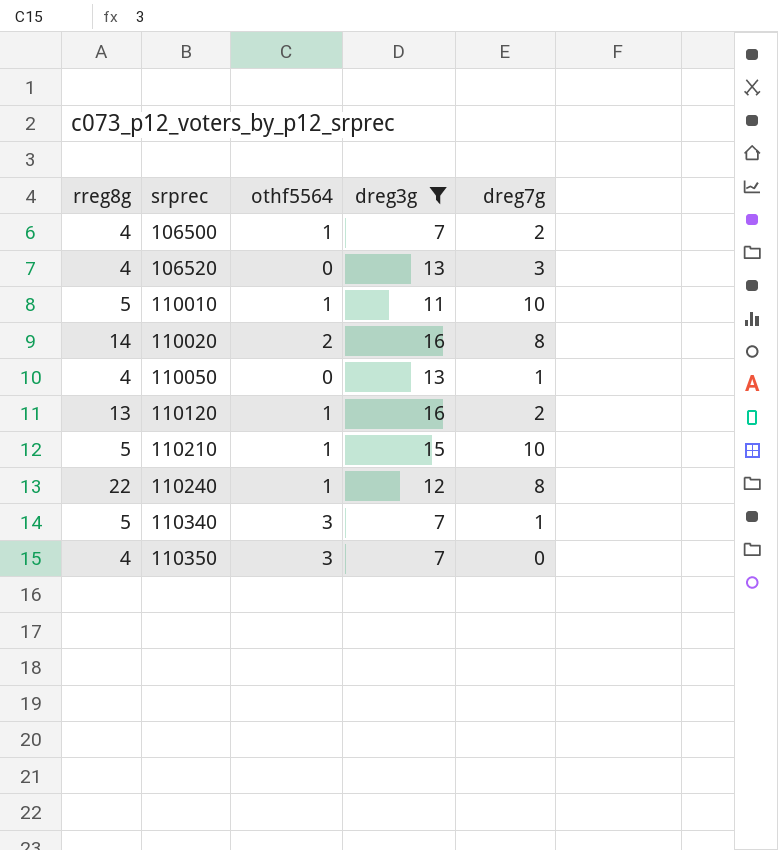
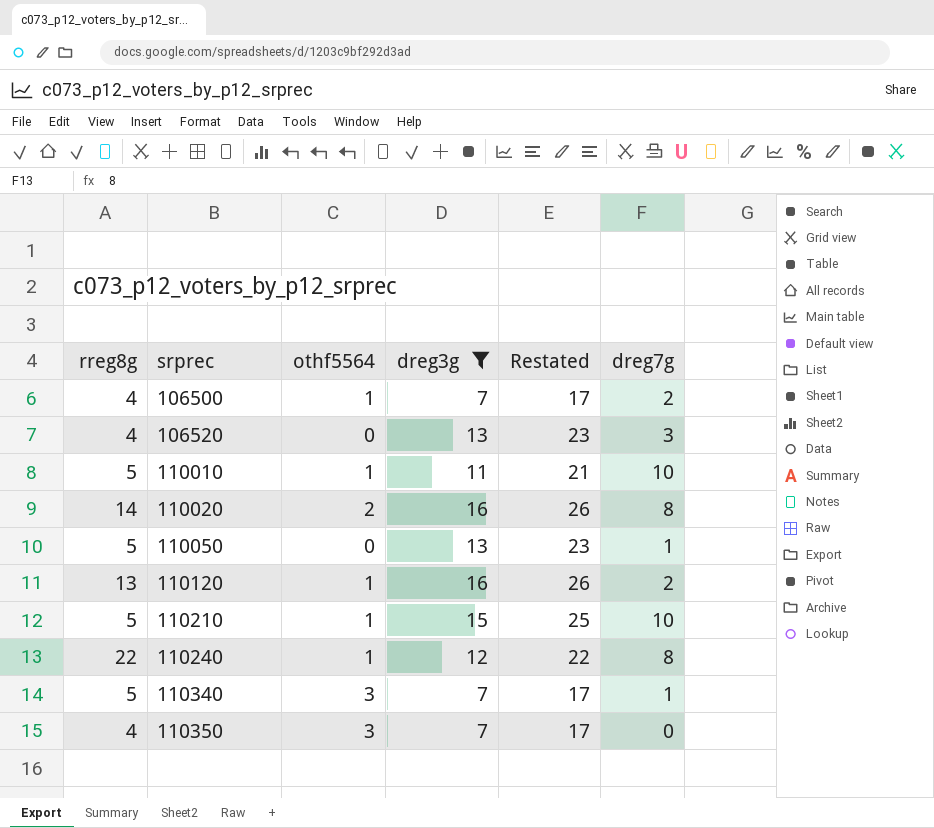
column Restated | formula: none -> [dreg3g] + 10
110050 | rreg8g: 4 -> 5

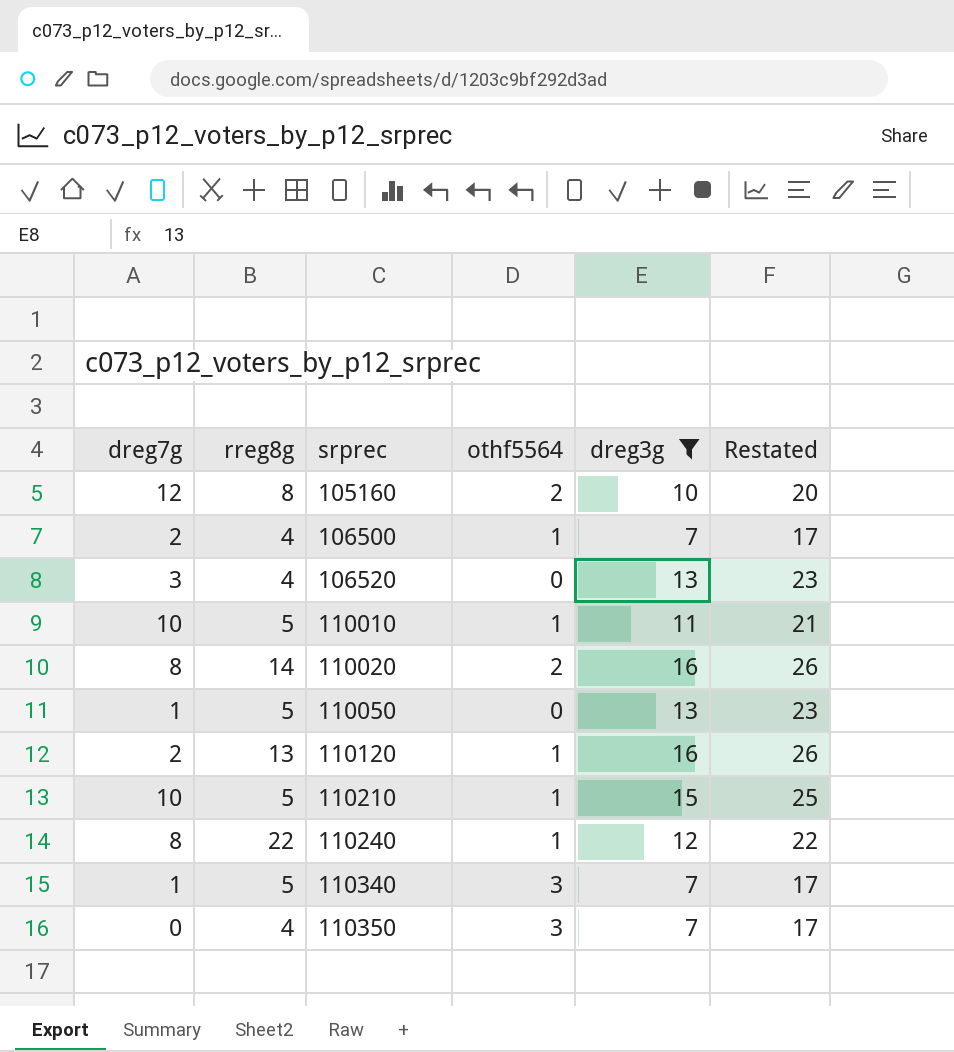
column dreg7g | position: 6 -> 1
row 105160: none -> 12 | 8 | 2 | 10 | 20

